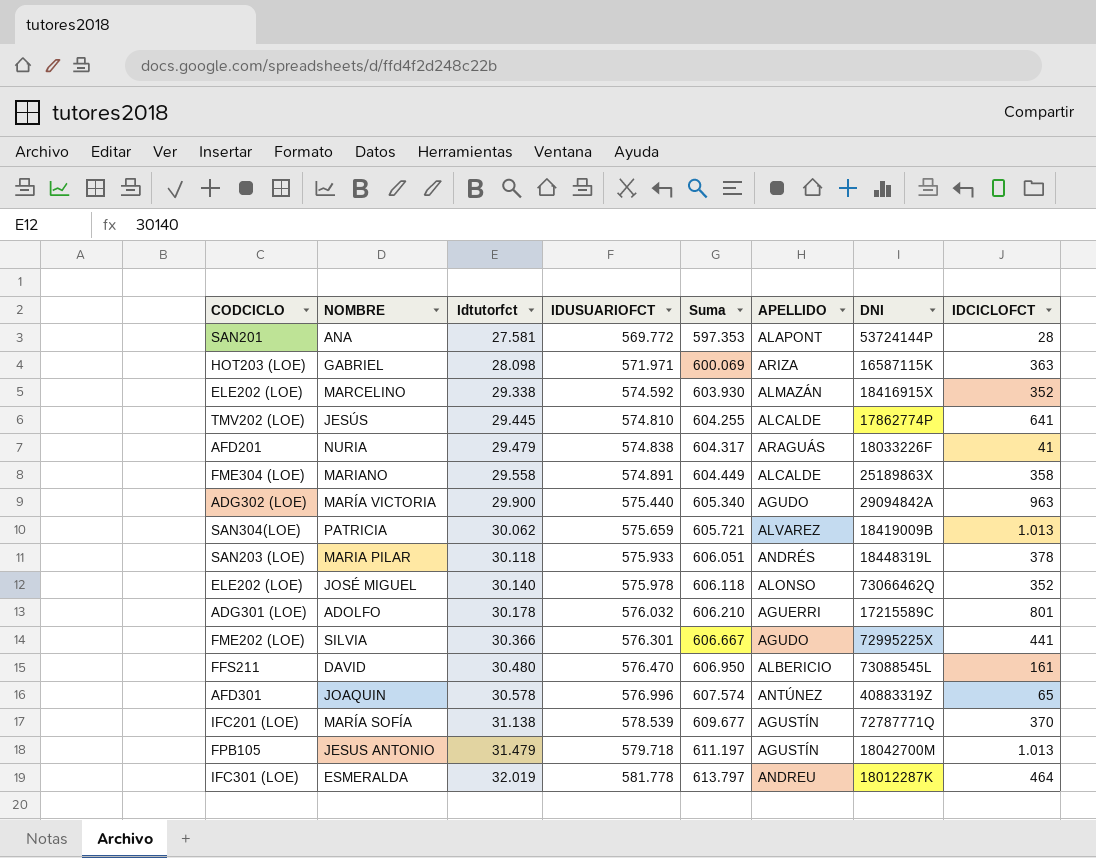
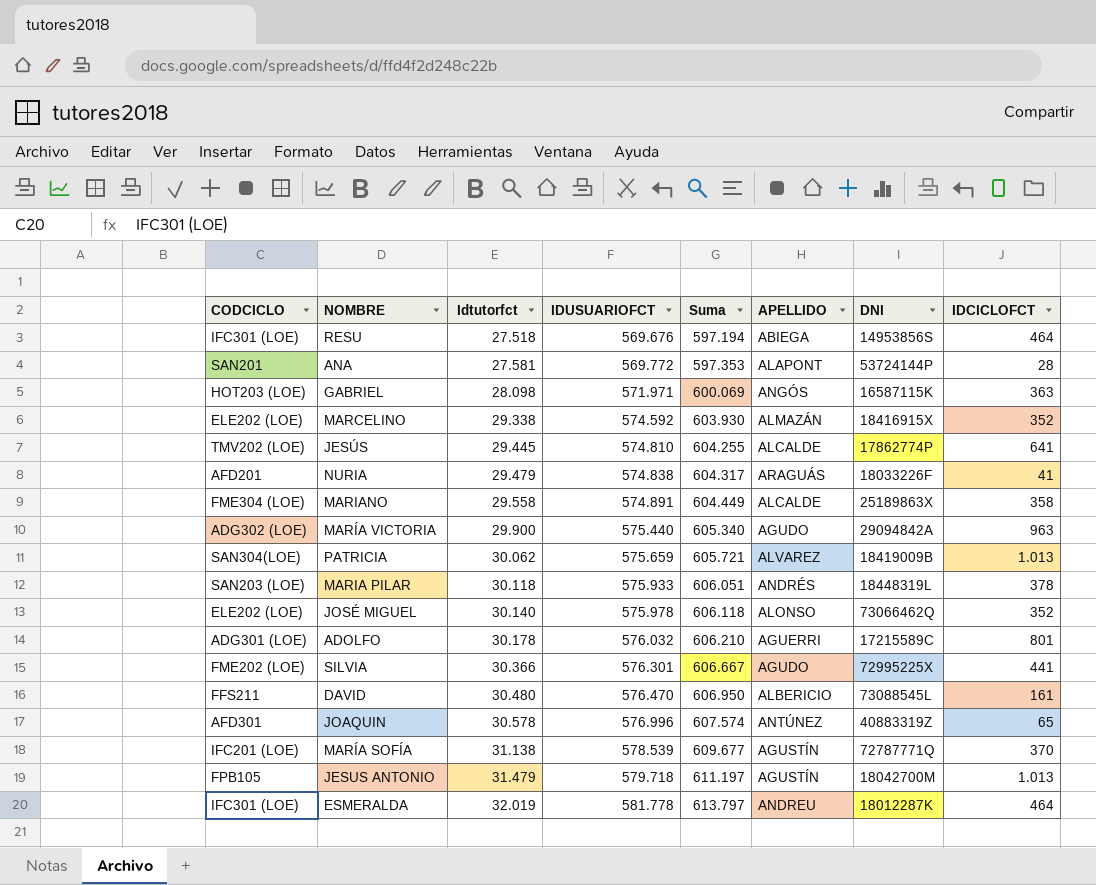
row RESU: none -> IFC301 (LOE) | 27.518 | 569.676 | 597.194 | ABIEGA | 14953856S | 464
GABRIEL | APELLIDO: ARIZA -> ANGÓS

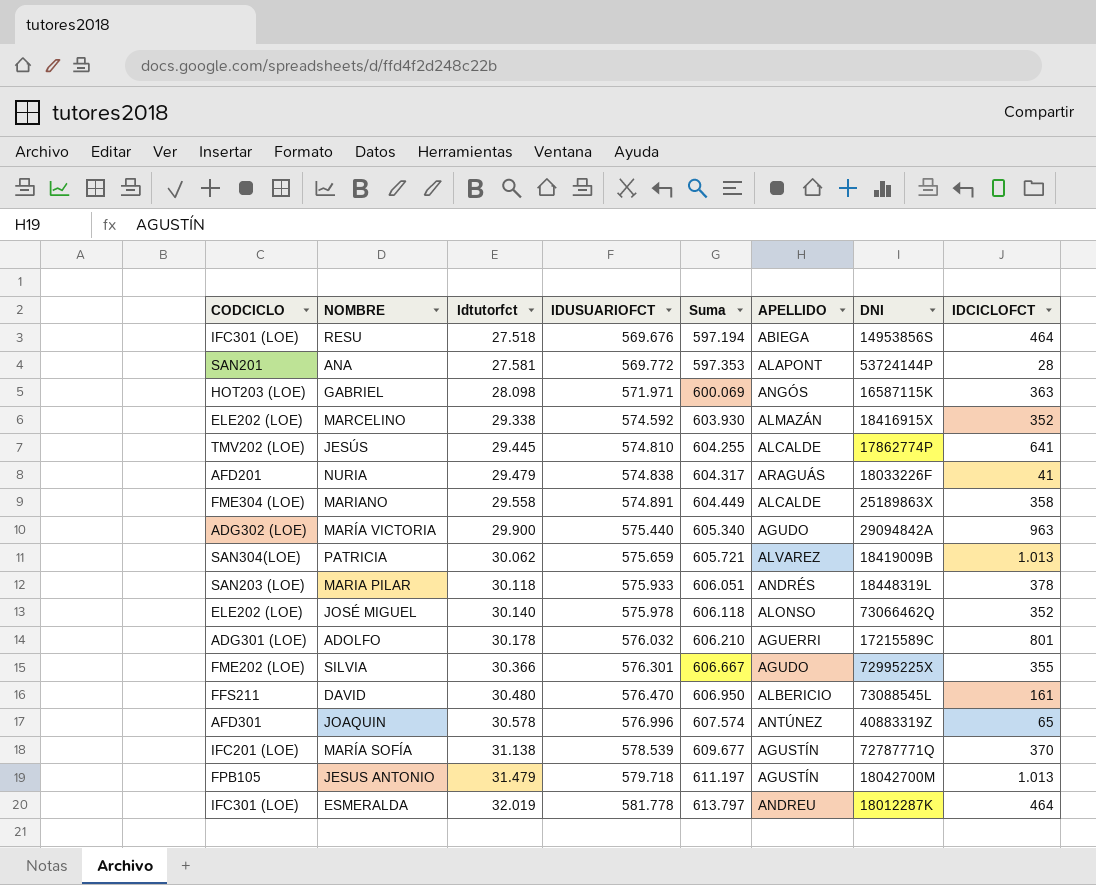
SILVIA | IDCICLOFCT: 441 -> 355

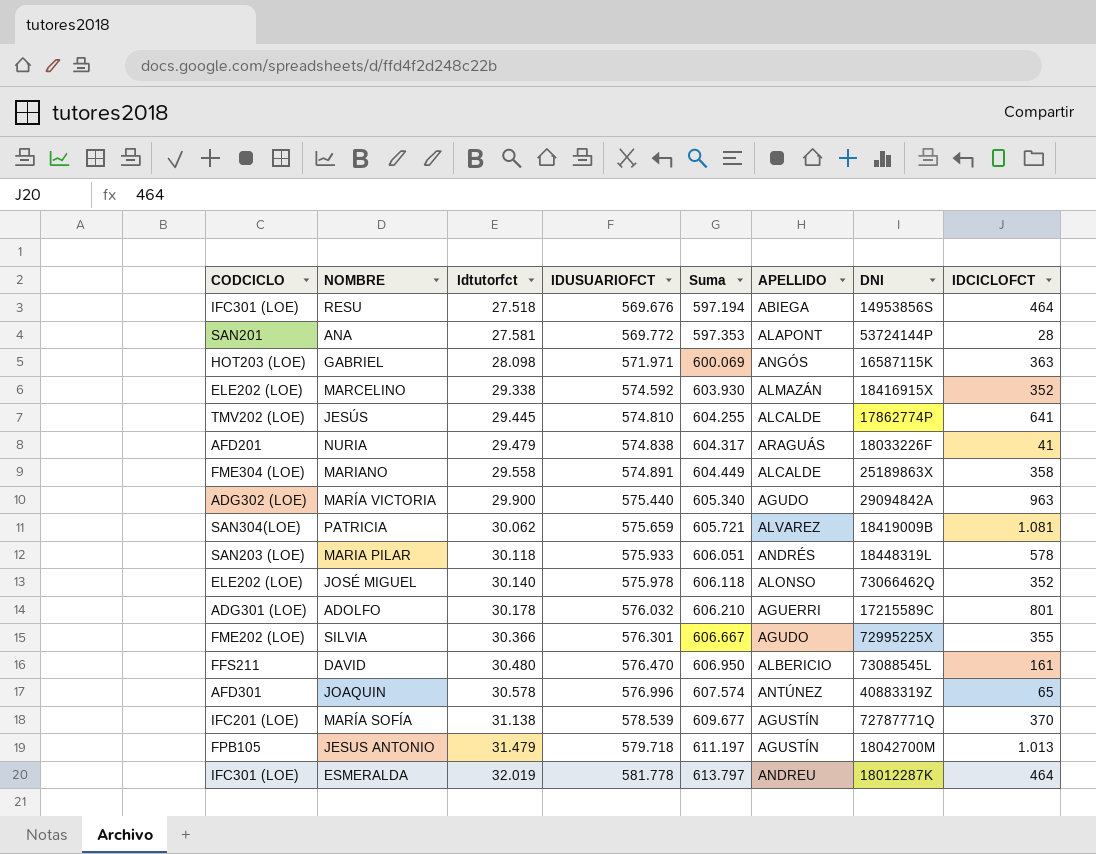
PATRICIA | IDCICLOFCT: 1.013 -> 1.081
MARIA PILAR | IDCICLOFCT: 378 -> 578

